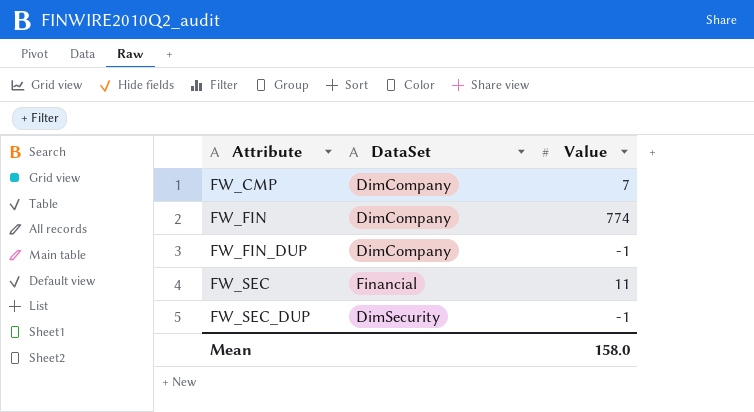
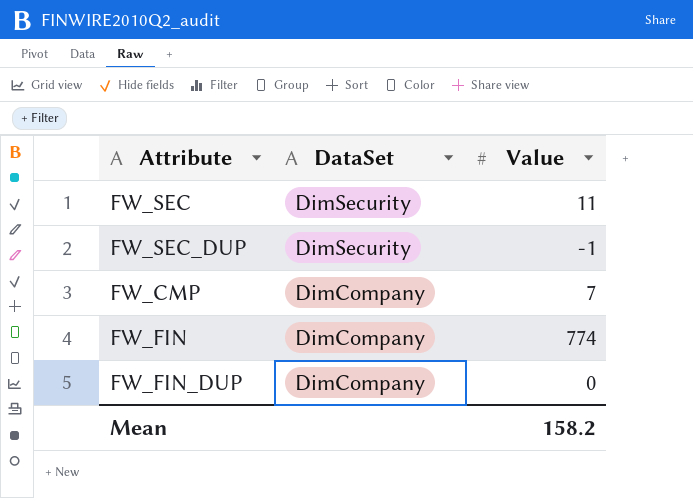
row order: Attribute ascending -> DataSet descending
FW_SEC | DataSet: Financial -> DimSecurity
FW_FIN_DUP | Value: -1 -> 0
Mean | Value: 158.0 -> 158.2

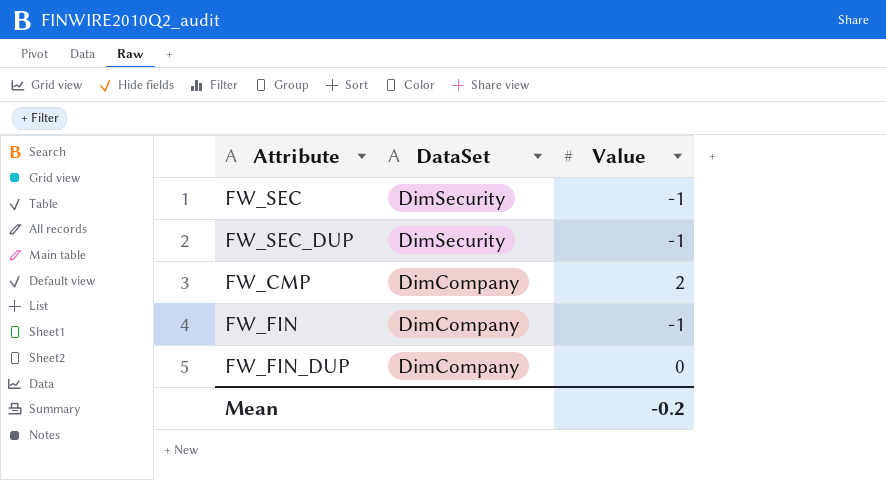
FW_SEC | Value: 11 -> -1
FW_CMP | Value: 7 -> 2
FW_FIN | Value: 774 -> -1
Mean | Value: 158.2 -> -0.2

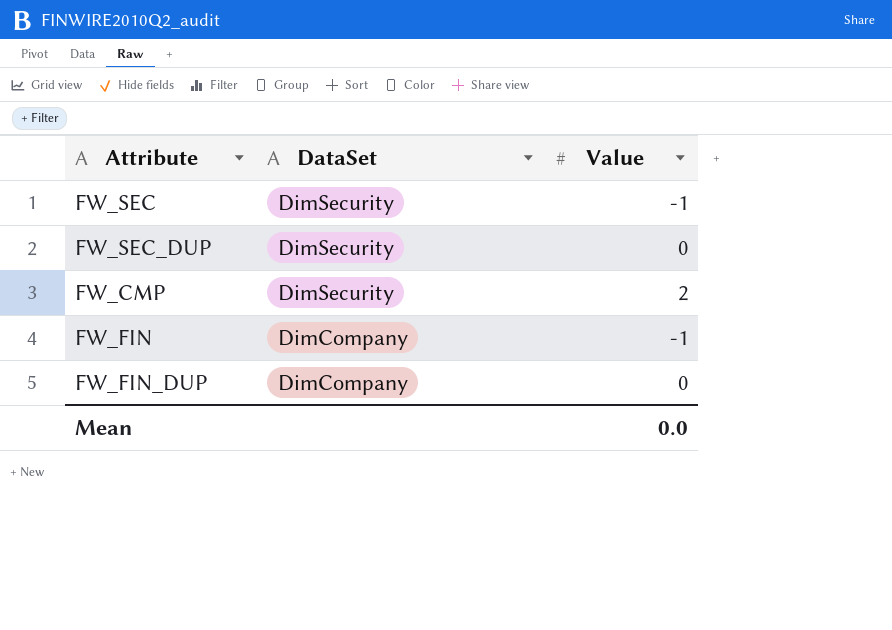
FW_SEC_DUP | Value: -1 -> 0
FW_CMP | DataSet: DimCompany -> DimSecurity
Mean | Value: -0.2 -> 0.0

